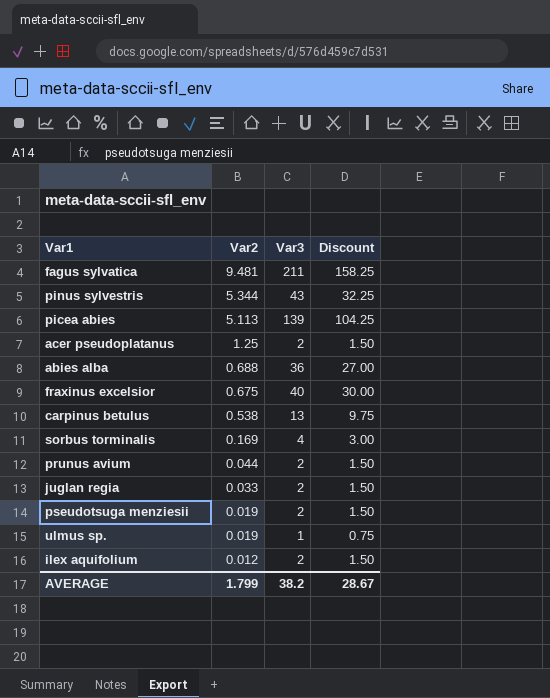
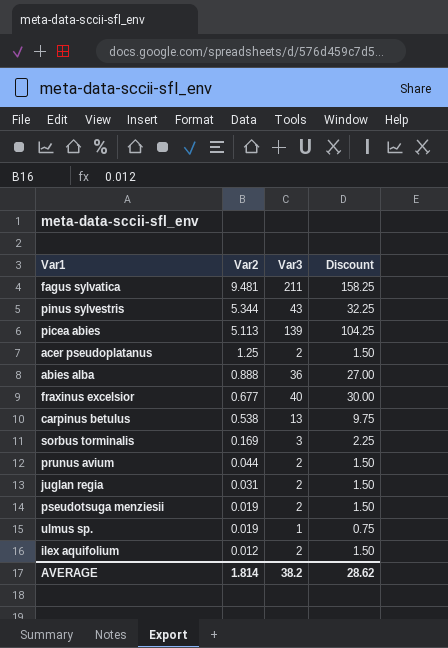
abies alba | Var2: 0.688 -> 0.888
fraxinus excelsior | Var2: 0.675 -> 0.677
sorbus torminalis | Var3: 4 -> 3
sorbus torminalis | Discount: 3.00 -> 2.25
juglan regia | Var2: 0.033 -> 0.031
AVERAGE | Var2: 1.799 -> 1.814
AVERAGE | Discount: 28.67 -> 28.62

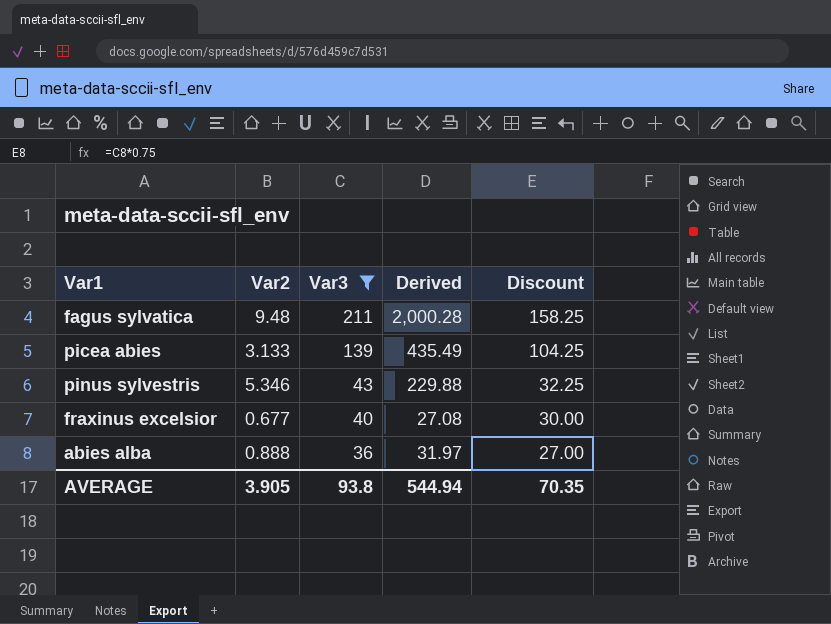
filter: none -> Var3 >= 36
row order: Var2 descending -> Var3 descending
column Derived | formula: none -> [Var2] * [Var3]
fagus sylvatica | Var2: 9.481 -> 9.48
picea abies | Var2: 5.113 -> 3.133
pinus sylvestris | Var2: 5.344 -> 5.346
AVERAGE | Var2: 1.814 -> 3.905
AVERAGE | Var3: 38.2 -> 93.8
AVERAGE | Discount: 28.62 -> 70.35

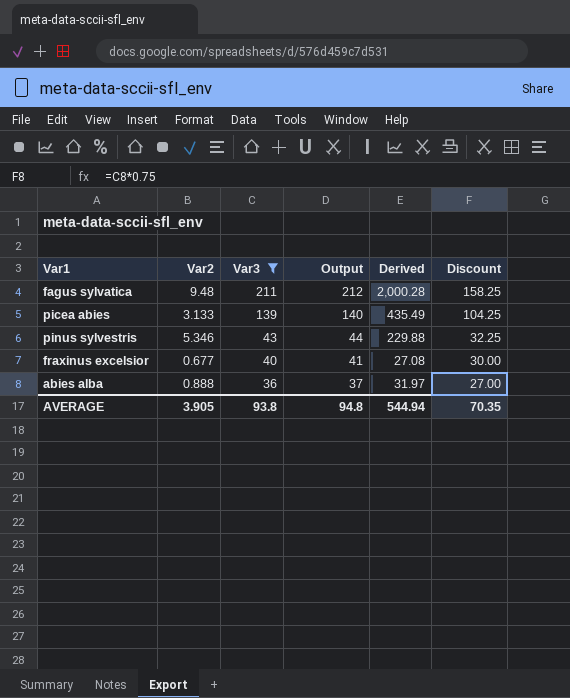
column Output | formula: none -> [Var3] + 1

